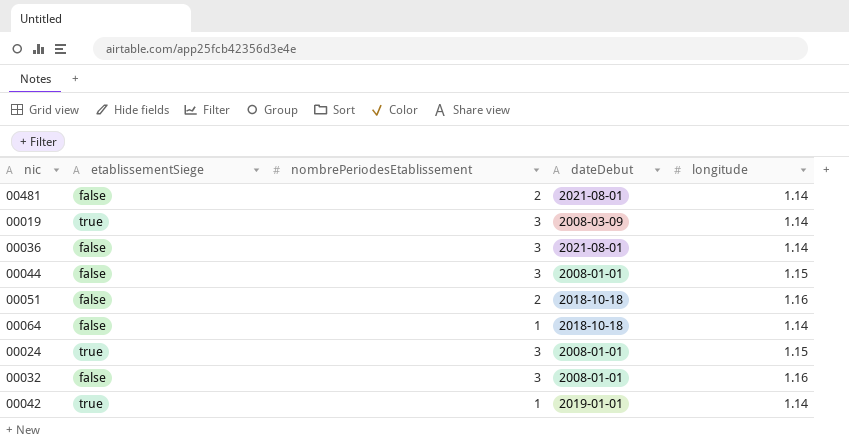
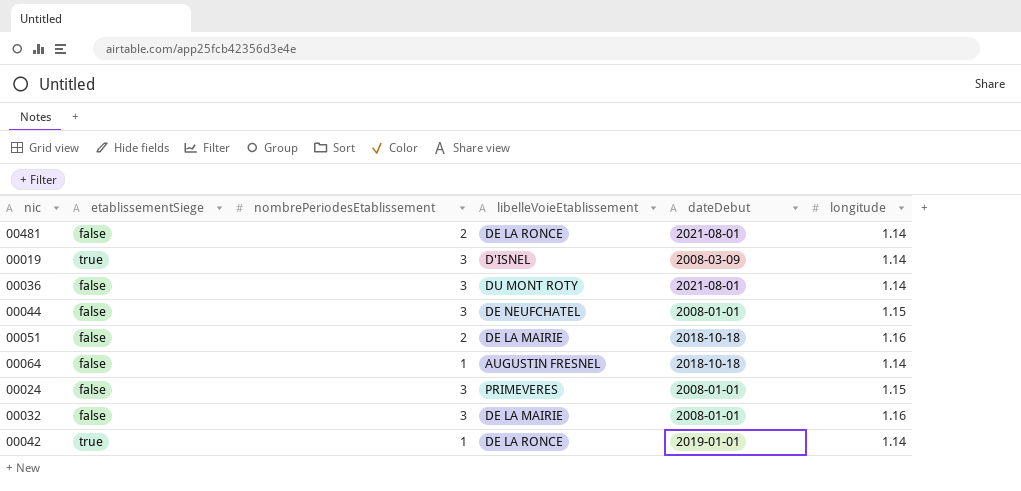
column libelleVoieEtablissement | position: none -> 4
00024 | etablissementSiege: true -> false

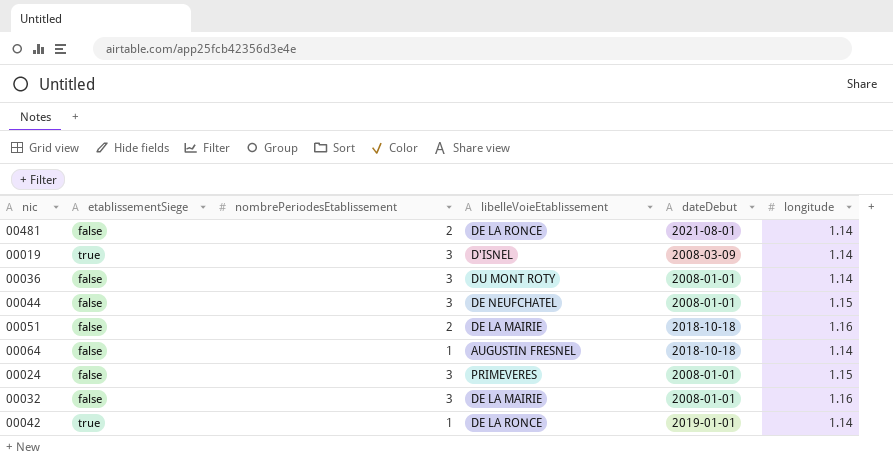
00036 | dateDebut: 2021-08-01 -> 2008-01-01

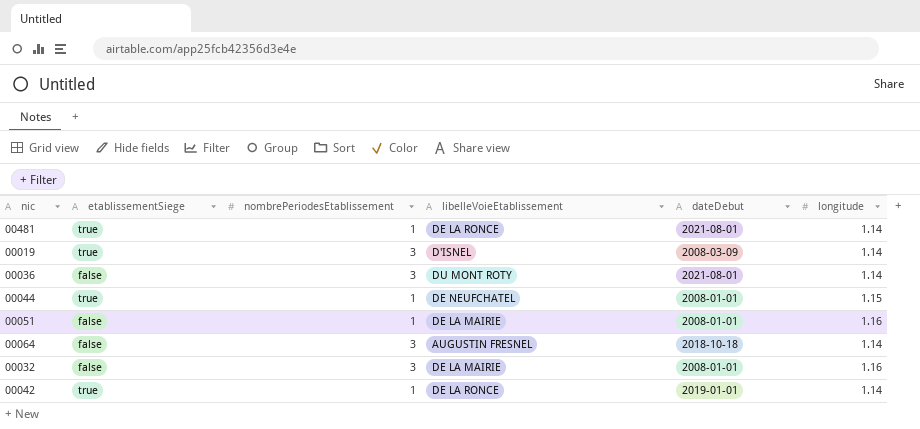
row 00024: false | 3 | PRIMEVERES | 2008-01-01 | 1.15 -> none
00481 | etablissementSiege: false -> true
00481 | nombrePeriodesEtablissement: 2 -> 1
00036 | dateDebut: 2008-01-01 -> 2021-08-01
00044 | etablissementSiege: false -> true
00044 | nombrePeriodesEtablissement: 3 -> 1
00051 | nombrePeriodesEtablissement: 2 -> 1
00051 | dateDebut: 2018-10-18 -> 2008-01-01
00064 | nombrePeriodesEtablissement: 1 -> 3

